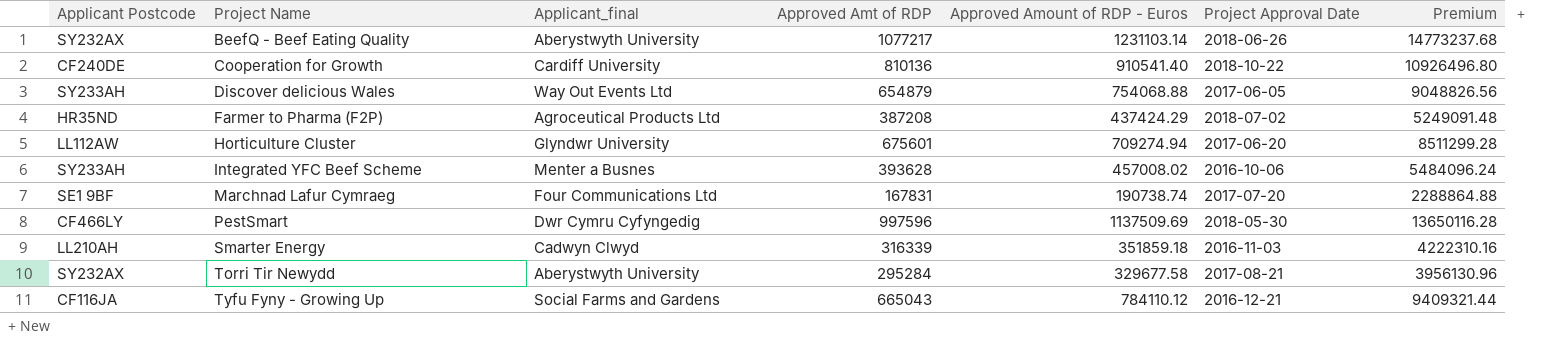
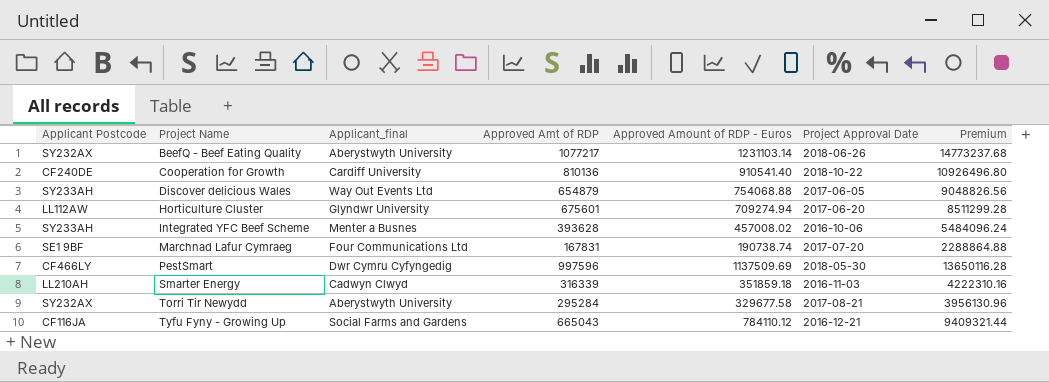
row Farmer to Pharma (F2P): HR35ND | Agroceutical Products Ltd | 387208 | 437424.29 | 2018-07-02 | 5249091.48 -> none

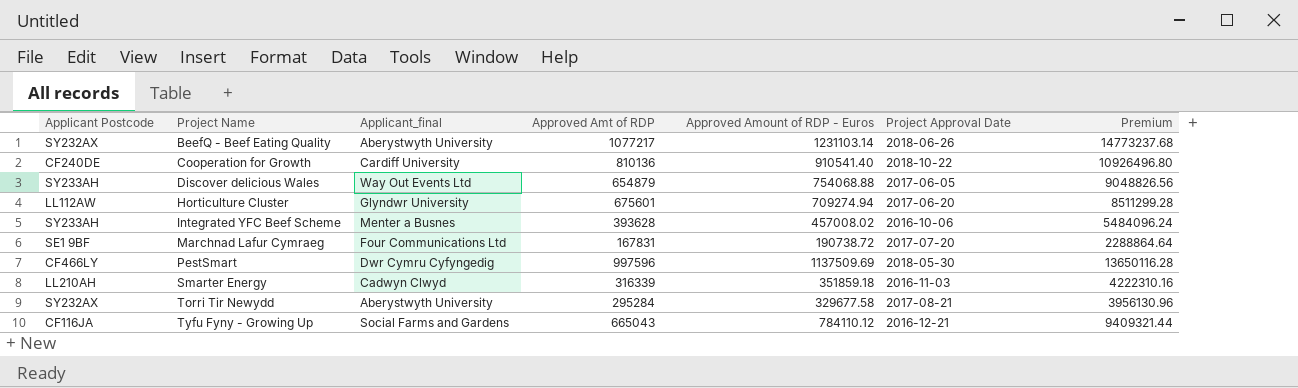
Marchnad Lafur Cymraeg | Approved Amount of RDP - Euros: 190738.74 -> 190738.72
Marchnad Lafur Cymraeg | Premium: 2288864.88 -> 2288864.64

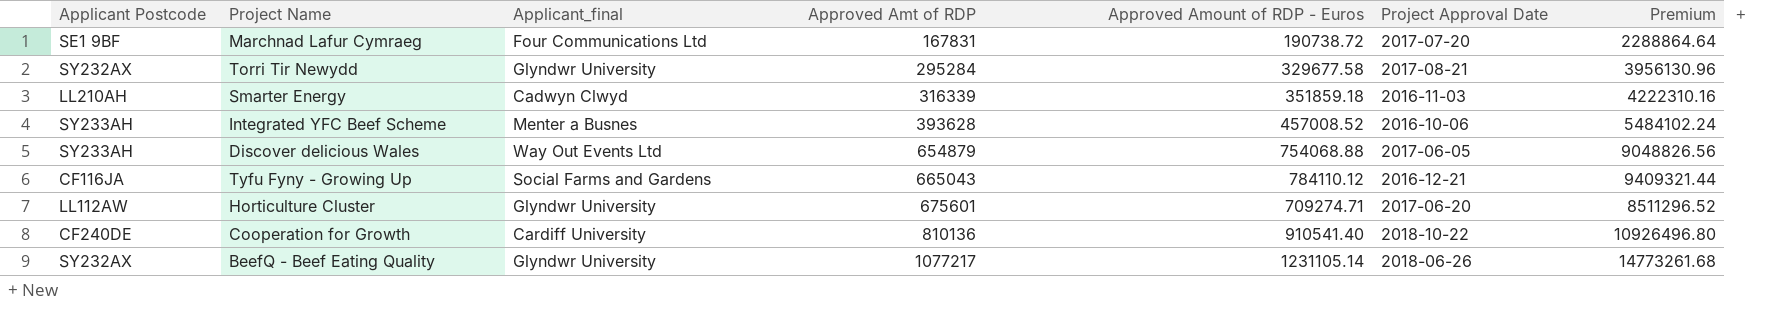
row order: Project Name ascending -> Approved Amt of RDP ascending
row PestSmart: CF466LY | Dwr Cymru Cyfyngedig | 997596 | 1137509.69 | 2018-05-30 | 13650116.28 -> none
Torri Tir Newydd | Applicant_final: Aberystwyth University -> Glyndwr University
Integrated YFC Beef Scheme | Approved Amount of RDP - Euros: 457008.02 -> 457008.52
Integrated YFC Beef Scheme | Premium: 5484096.24 -> 5484102.24
Horticulture Cluster | Approved Amount of RDP - Euros: 709274.94 -> 709274.71
Horticulture Cluster | Premium: 8511299.28 -> 8511296.52
BeefQ - Beef Eating Quality | Applicant_final: Aberystwyth University -> Glyndwr University
BeefQ - Beef Eating Quality | Approved Amount of RDP - Euros: 1231103.14 -> 1231105.14
BeefQ - Beef Eating Quality | Premium: 14773237.68 -> 14773261.68

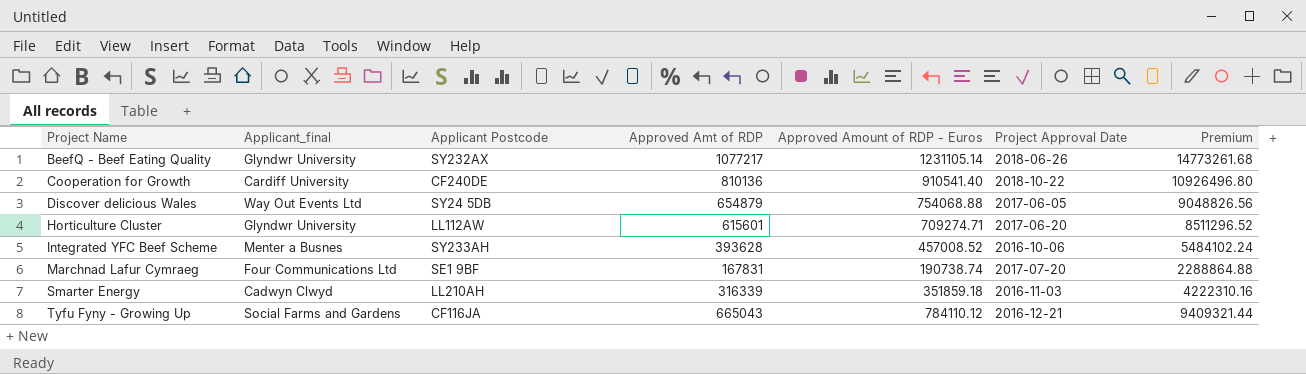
row order: Approved Amt of RDP ascending -> Project Name ascending
column Applicant Postcode | position: 1 -> 3
row Torri Tir Newydd: SY232AX | Glyndwr University | 295284 | 329677.58 | 2017-08-21 | 3956130.96 -> none
Discover delicious Wales | Applicant Postcode: SY233AH -> SY24 5DB
Horticulture Cluster | Approved Amt of RDP: 675601 -> 615601
Marchnad Lafur Cymraeg | Approved Amount of RDP - Euros: 190738.72 -> 190738.74
Marchnad Lafur Cymraeg | Premium: 2288864.64 -> 2288864.88

